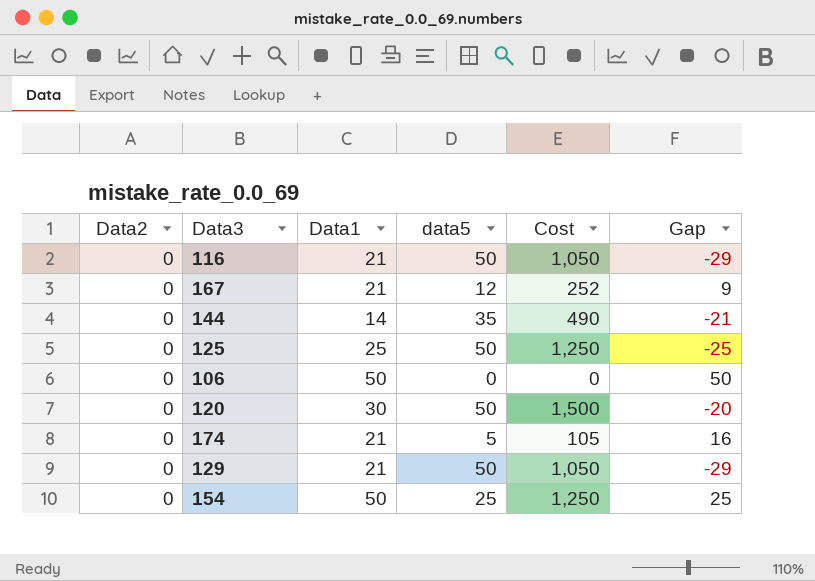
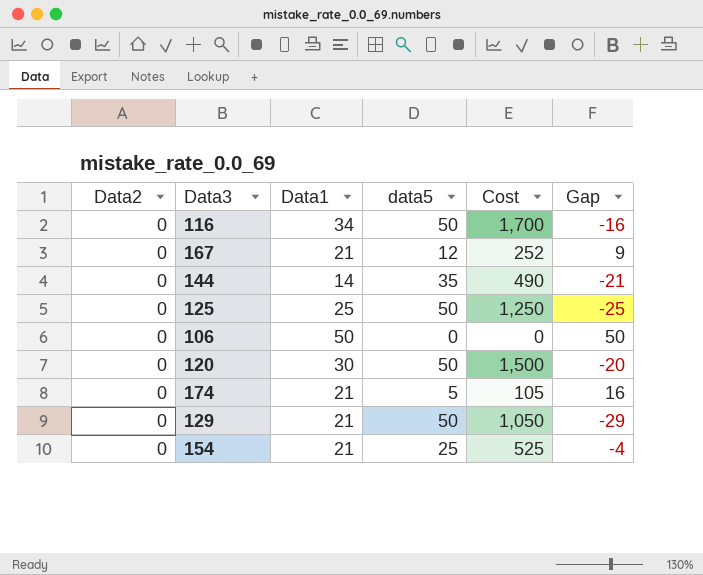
116 | Data1: 21 -> 34
116 | Cost: 1,050 -> 1,700
116 | Gap: -29 -> -16
154 | Data1: 50 -> 21
154 | Cost: 1,250 -> 525
154 | Gap: 25 -> -4

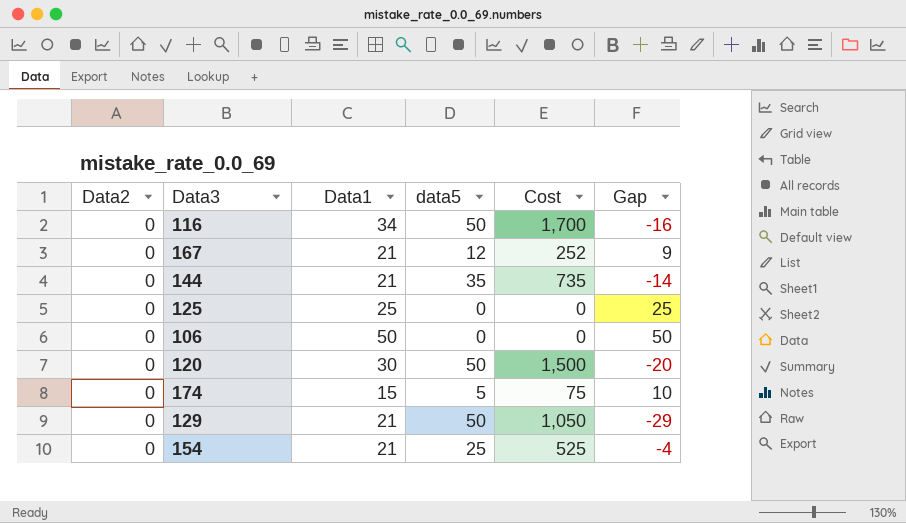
144 | Data1: 14 -> 21
144 | Cost: 490 -> 735
144 | Gap: -21 -> -14
125 | data5: 50 -> 0
125 | Cost: 1,250 -> 0
125 | Gap: -25 -> 25
174 | Data1: 21 -> 15
174 | Cost: 105 -> 75
174 | Gap: 16 -> 10

